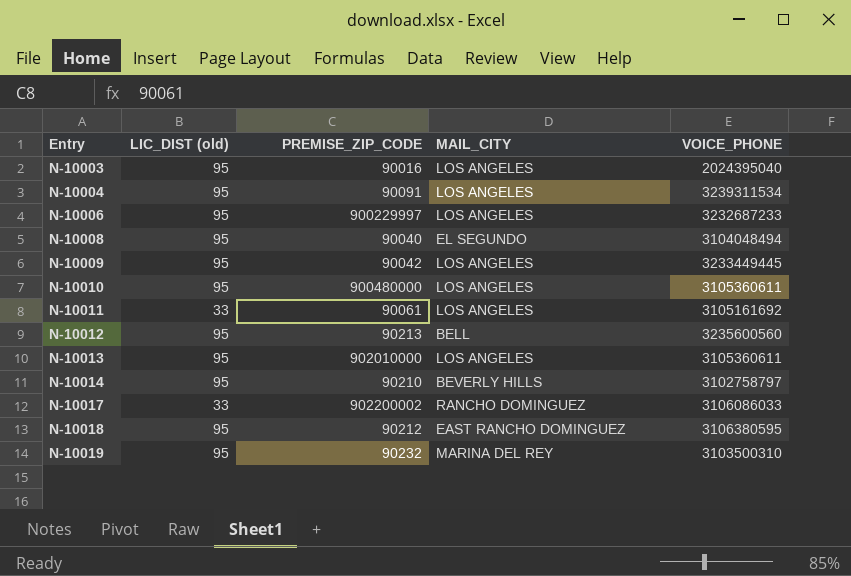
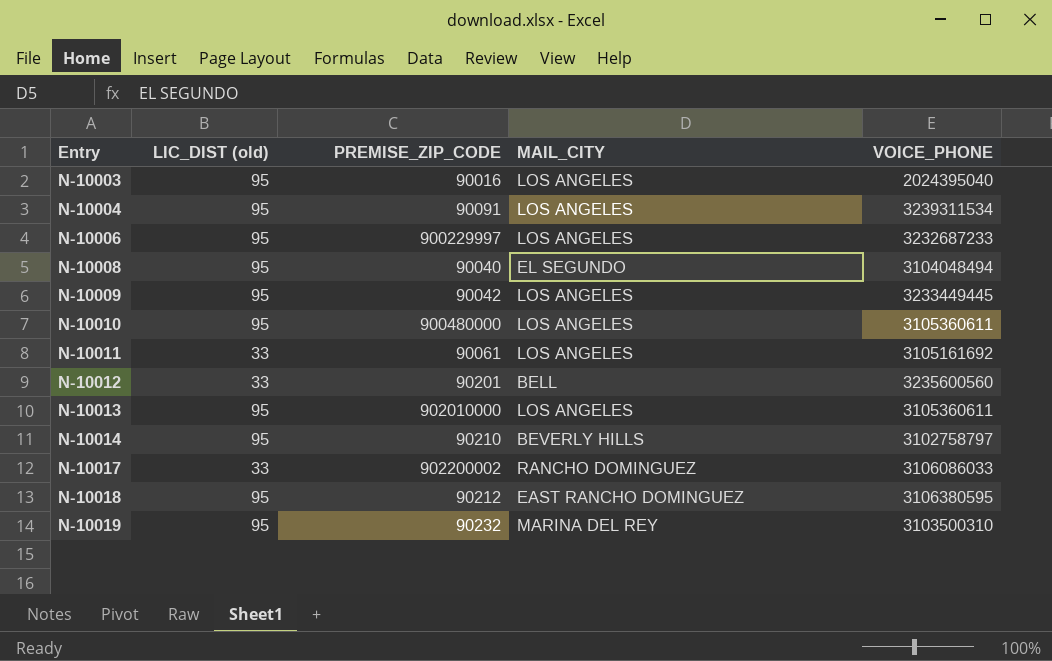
N-10012 | LIC_DIST (old): 95 -> 33
N-10012 | PREMISE_ZIP_CODE: 90213 -> 90201

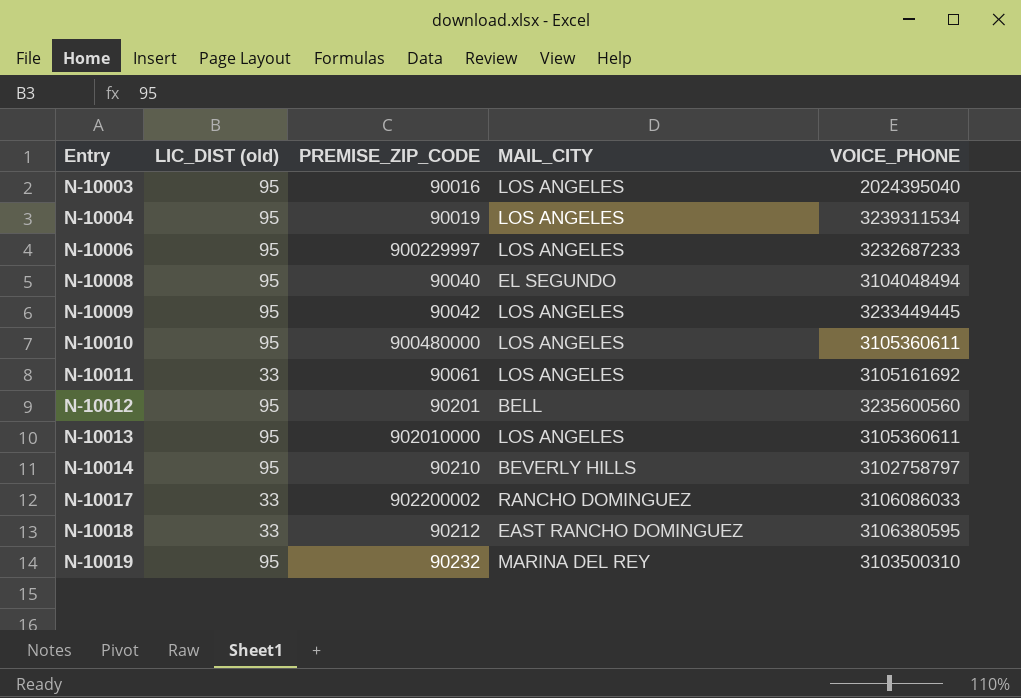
N-10004 | PREMISE_ZIP_CODE: 90091 -> 90019
N-10012 | LIC_DIST (old): 33 -> 95
N-10018 | LIC_DIST (old): 95 -> 33

